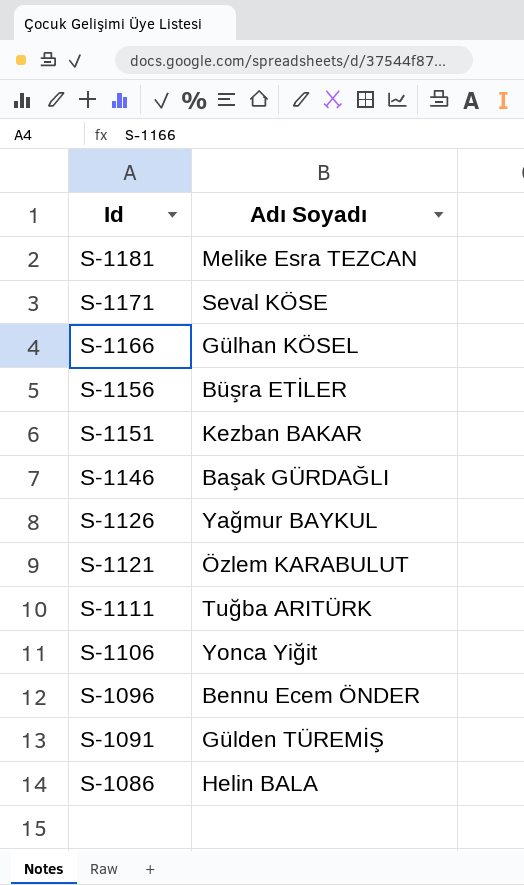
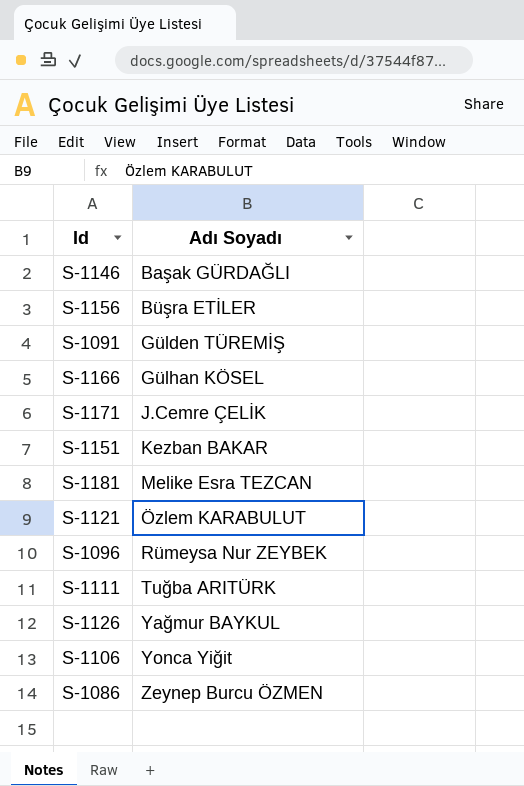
row order: Id descending -> Adı Soyadı ascending
S-1171 | Adı Soyadı: Seval KÖSE -> J.Cemre ÇELİK
S-1096 | Adı Soyadı: Bennu Ecem ÖNDER -> Rümeysa Nur ZEYBEK
S-1086 | Adı Soyadı: Helin BALA -> Zeynep Burcu ÖZMEN

